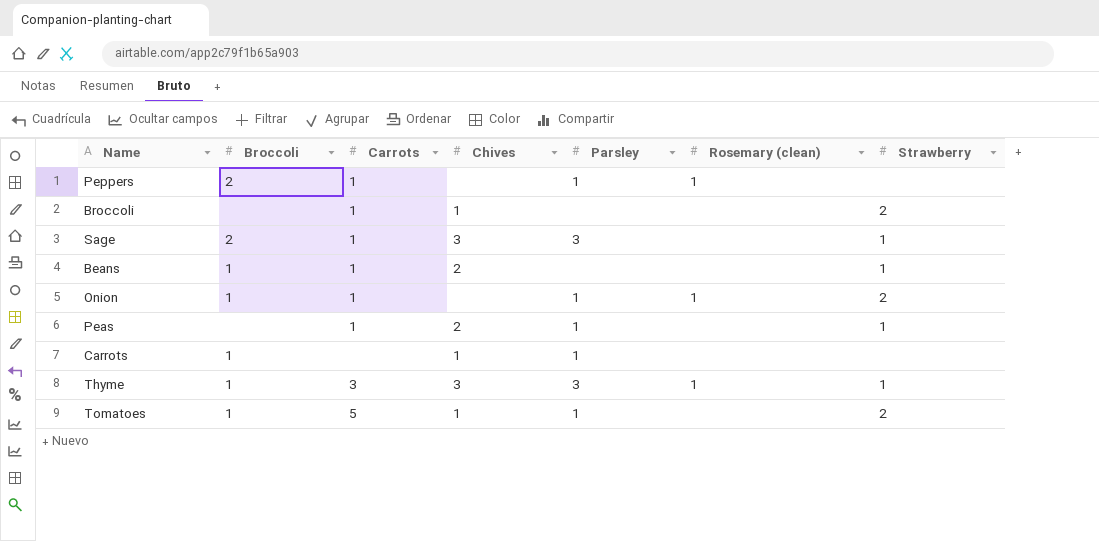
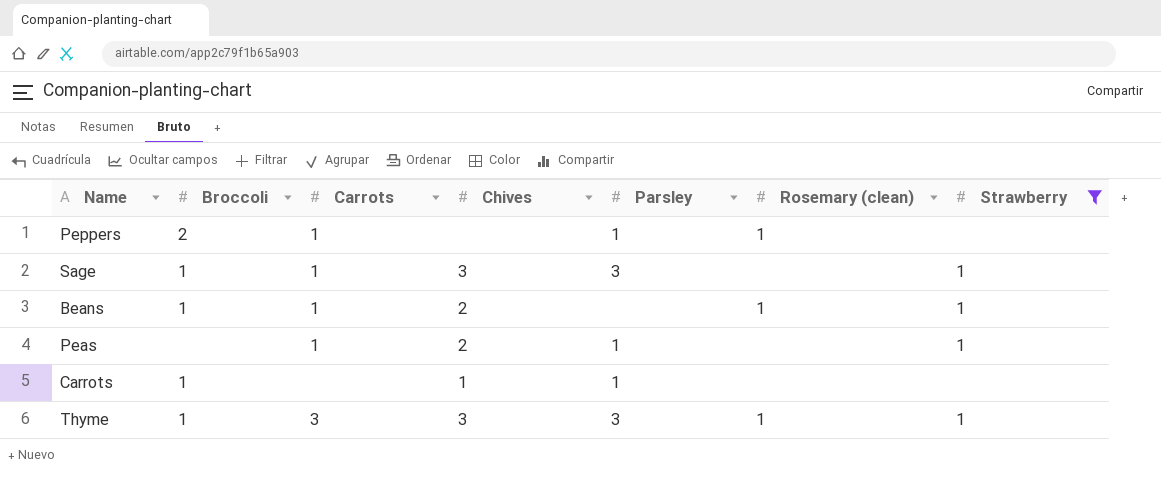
filter: none -> Strawberry != 2
Sage | Broccoli: 2 -> 1
Beans | Rosemary (clean): none -> 1

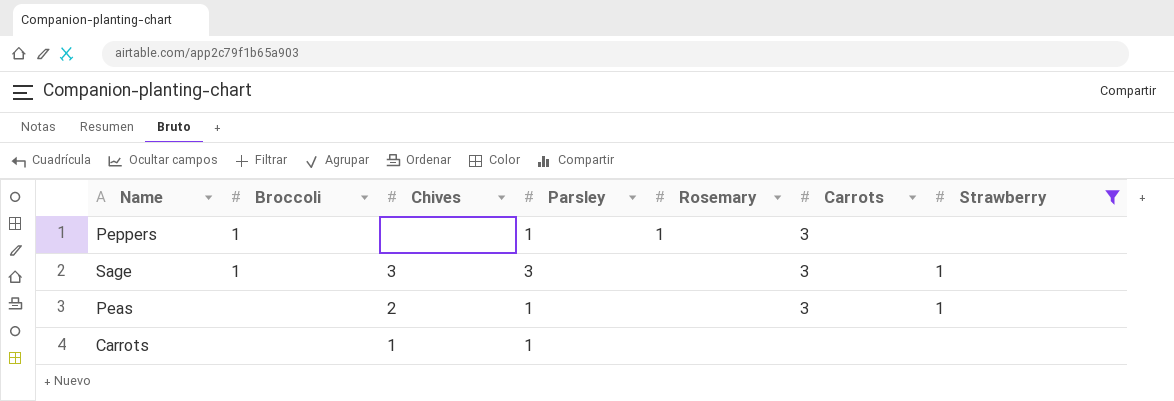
column name: Rosemary (clean) -> Rosemary
column Carrots | position: 3 -> 6
row Beans: 1 | 1 | 2 | none | 1 | 1 -> none
row Thyme: 1 | 3 | 3 | 3 | 1 | 1 -> none
Peppers | Broccoli: 2 -> 1
Peppers | Carrots: 1 -> 3
Sage | Carrots: 1 -> 3
Peas | Carrots: 1 -> 3
Carrots | Broccoli: 1 -> none

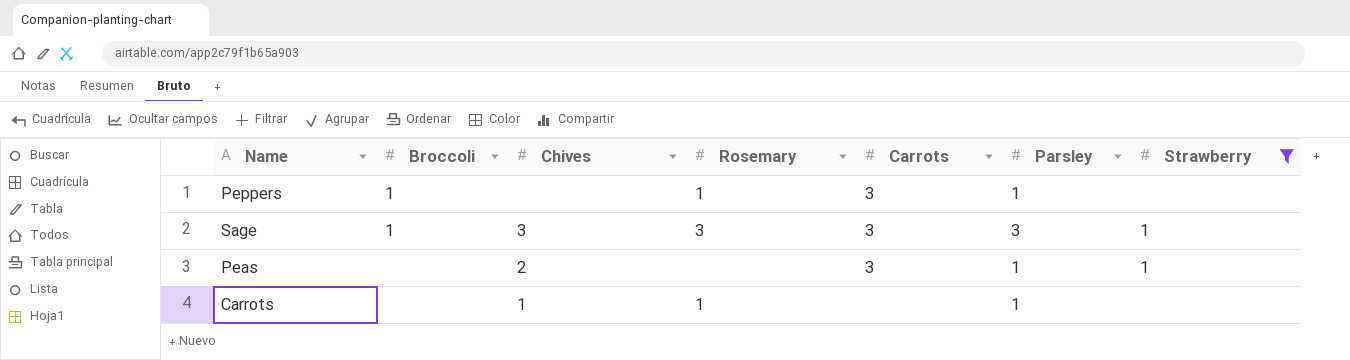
column Parsley | position: 4 -> 6
Sage | Rosemary: none -> 3
Carrots | Rosemary: none -> 1

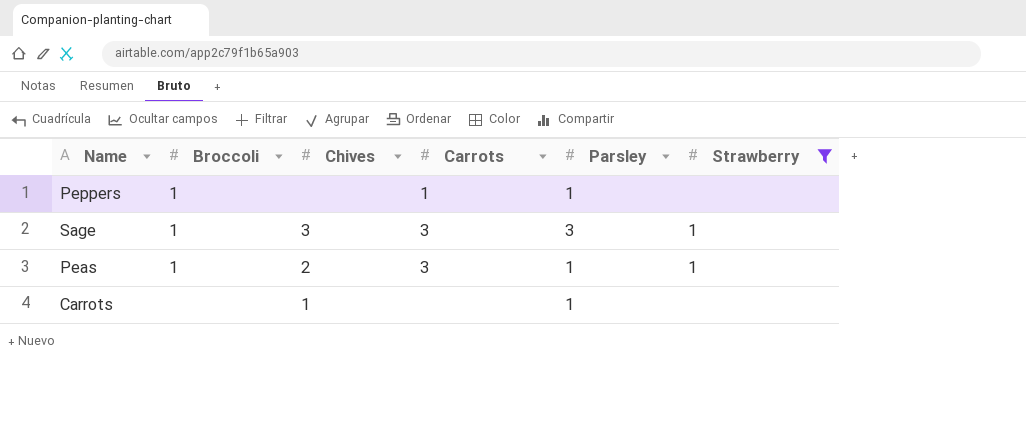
column Rosemary | position: 4 -> none
Peppers | Carrots: 3 -> 1
Peas | Broccoli: none -> 1

